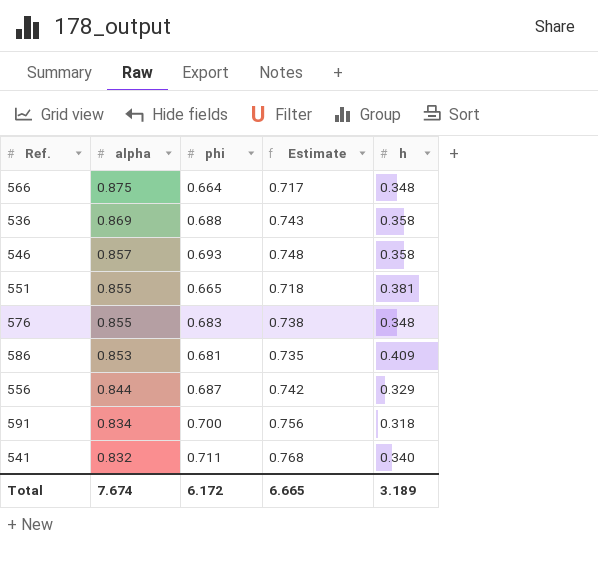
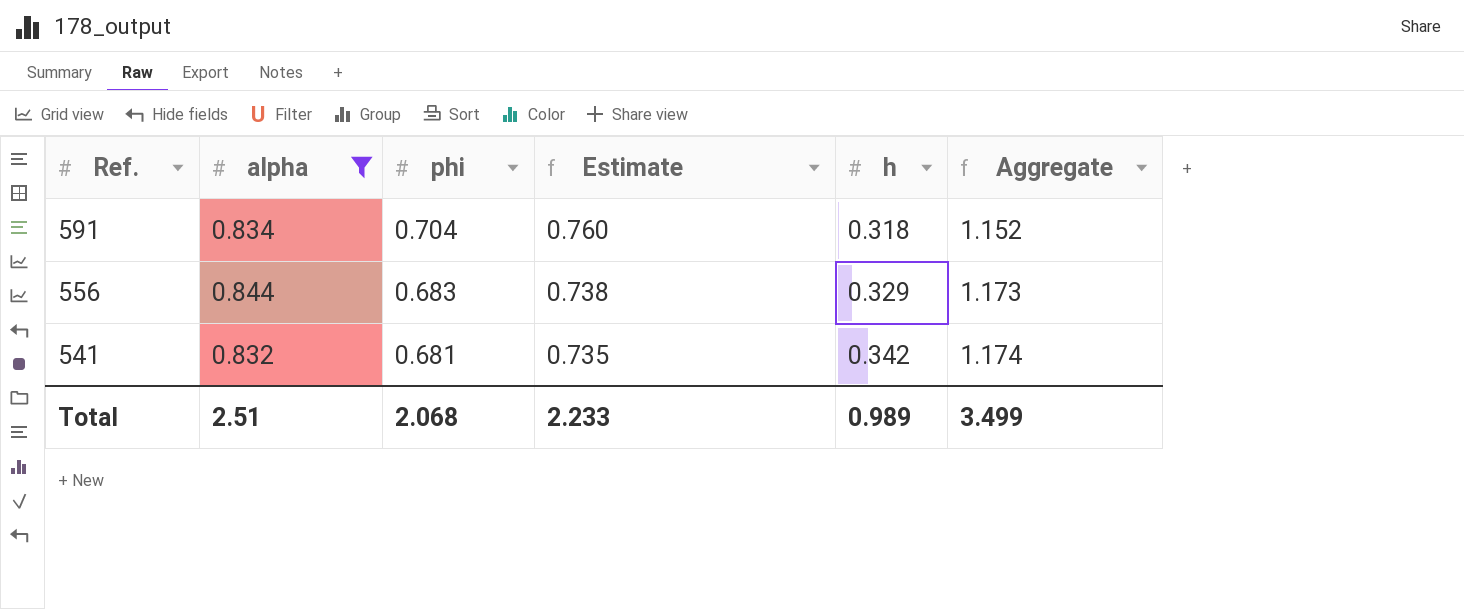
filter: none -> alpha <= 0.844
row order: alpha descending -> Ref. descending
column Aggregate | formula: none -> [alpha] + [h]
591 | phi: 0.700 -> 0.704
591 | Estimate: 0.756 -> 0.760
556 | phi: 0.687 -> 0.683
556 | Estimate: 0.742 -> 0.738
541 | phi: 0.711 -> 0.681
541 | Estimate: 0.768 -> 0.735
541 | h: 0.340 -> 0.342
Total | alpha: 7.674 -> 2.51
Total | phi: 6.172 -> 2.068
Total | Estimate: 6.665 -> 2.233
Total | h: 3.189 -> 0.989

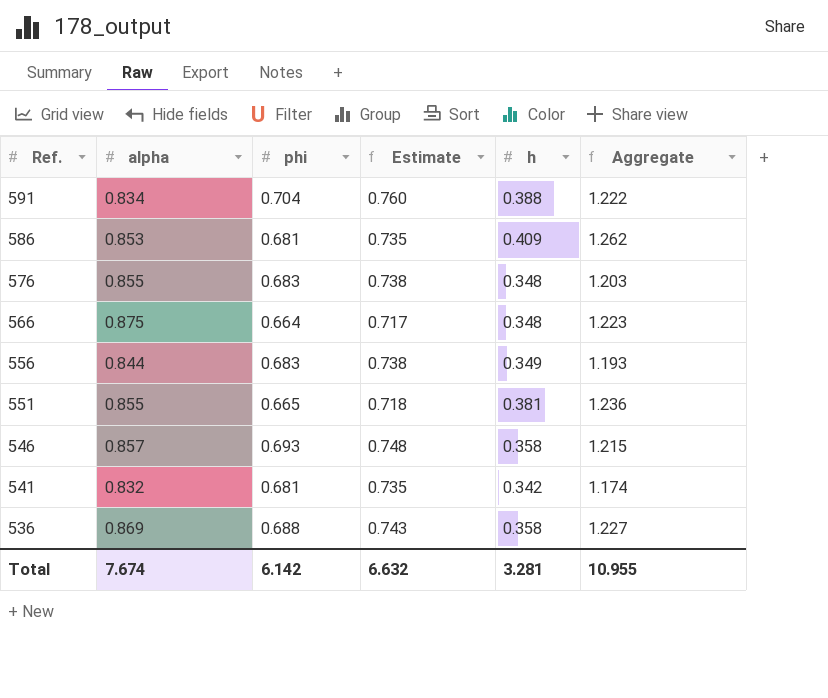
filter: alpha <= 0.844 -> none
591 | h: 0.318 -> 0.388
591 | Aggregate: 1.152 -> 1.222
556 | h: 0.329 -> 0.349
556 | Aggregate: 1.173 -> 1.193
Total | alpha: 2.51 -> 7.674
Total | phi: 2.068 -> 6.142
Total | Estimate: 2.233 -> 6.632
Total | h: 0.989 -> 3.281
Total | Aggregate: 3.499 -> 10.955

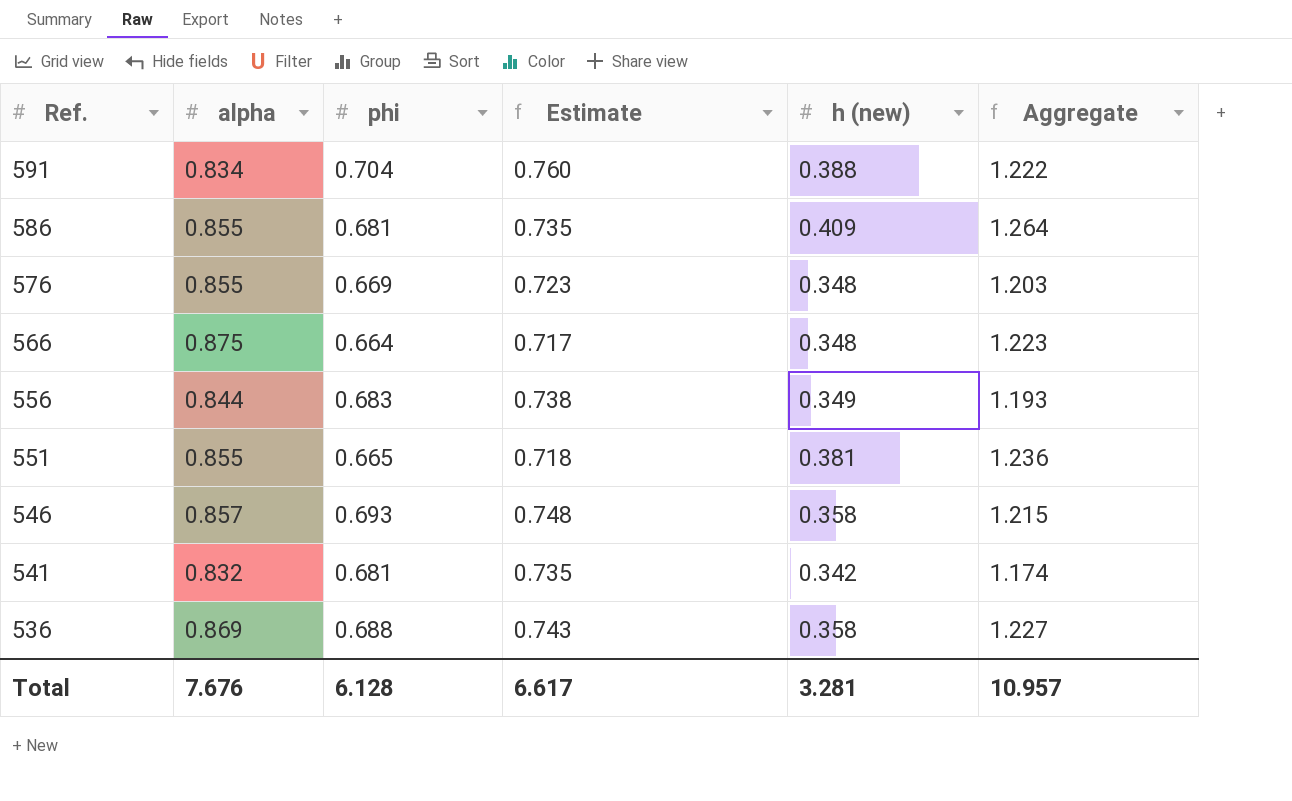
column name: h -> h (new)
586 | alpha: 0.853 -> 0.855
586 | Aggregate: 1.262 -> 1.264
576 | phi: 0.683 -> 0.669
576 | Estimate: 0.738 -> 0.723
Total | alpha: 7.674 -> 7.676
Total | phi: 6.142 -> 6.128
Total | Estimate: 6.632 -> 6.617
Total | Aggregate: 10.955 -> 10.957

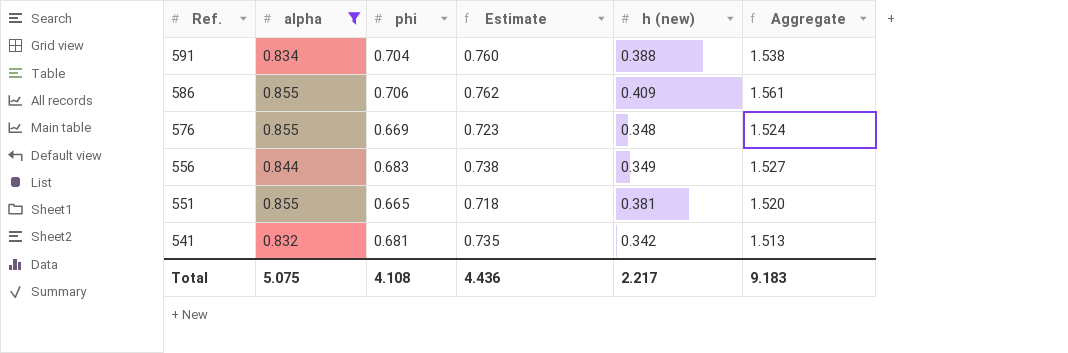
filter: none -> alpha <= 0.855
column Aggregate | formula: [alpha] + [h (new)] -> [alpha] + [phi]
586 | phi: 0.681 -> 0.706
586 | Estimate: 0.735 -> 0.762
Total | alpha: 7.676 -> 5.075
Total | phi: 6.128 -> 4.108
Total | Estimate: 6.617 -> 4.436
Total | h (new): 3.281 -> 2.217
Total | Aggregate: 10.957 -> 9.183

